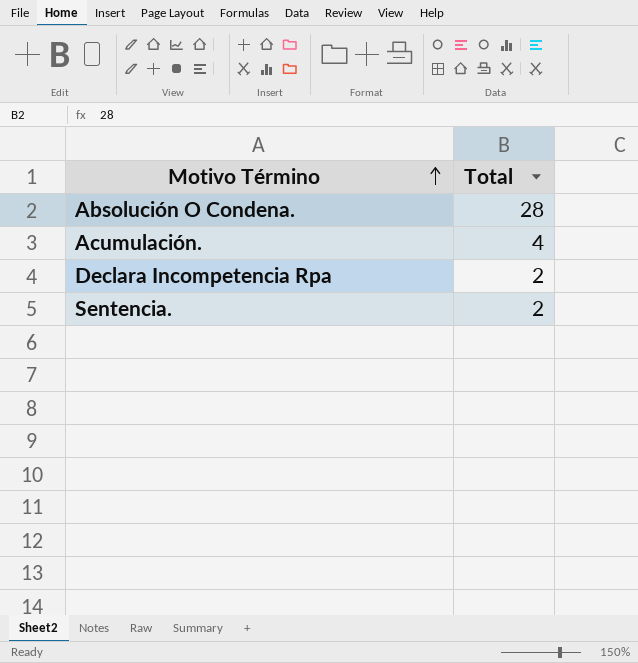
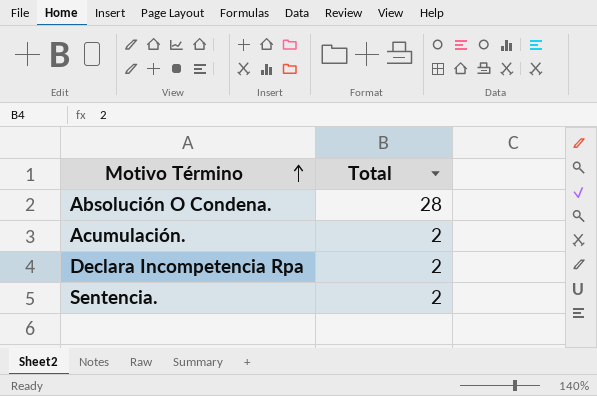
Acumulación. | Total: 4 -> 2

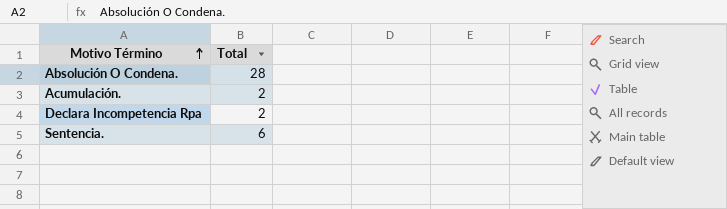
Sentencia. | Total: 2 -> 6

